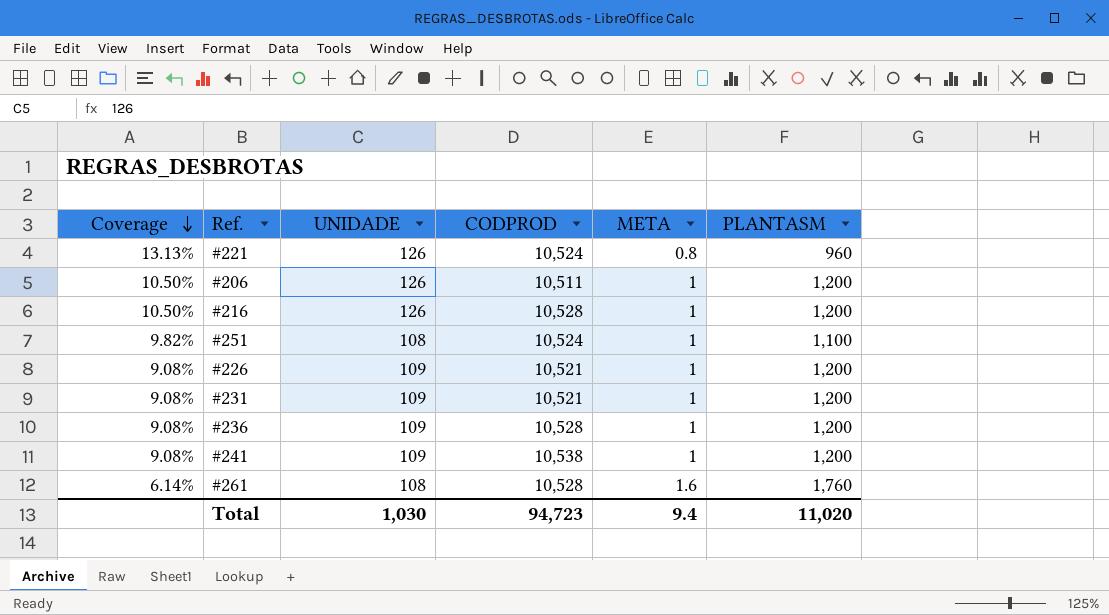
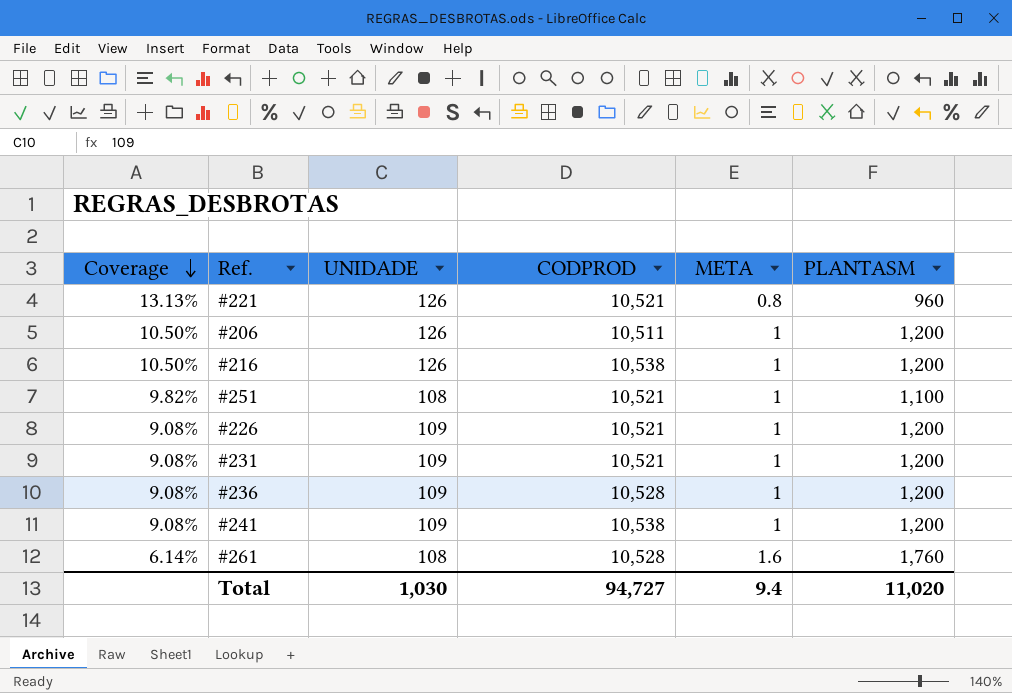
#221 | CODPROD: 10,524 -> 10,521
#216 | CODPROD: 10,528 -> 10,538
#251 | CODPROD: 10,524 -> 10,521
Total | CODPROD: 94,723 -> 94,727

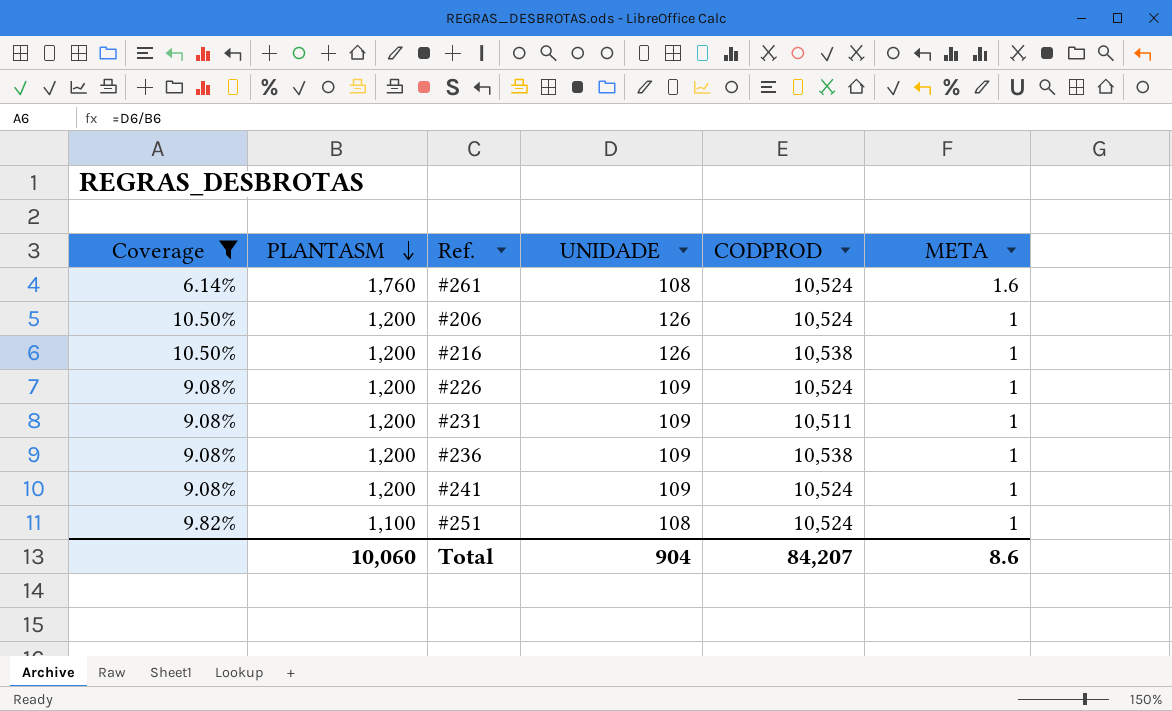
filter: none -> Coverage != 13.13%
row order: Coverage descending -> PLANTASM descending
column PLANTASM | position: 6 -> 2
#261 | CODPROD: 10,528 -> 10,524
#206 | CODPROD: 10,511 -> 10,524
#226 | CODPROD: 10,521 -> 10,524
#231 | CODPROD: 10,521 -> 10,511
#236 | CODPROD: 10,528 -> 10,538
#241 | CODPROD: 10,538 -> 10,524
#251 | CODPROD: 10,521 -> 10,524
Total | PLANTASM: 11,020 -> 10,060
Total | UNIDADE: 1,030 -> 904
Total | CODPROD: 94,727 -> 84,207
Total | META: 9.4 -> 8.6

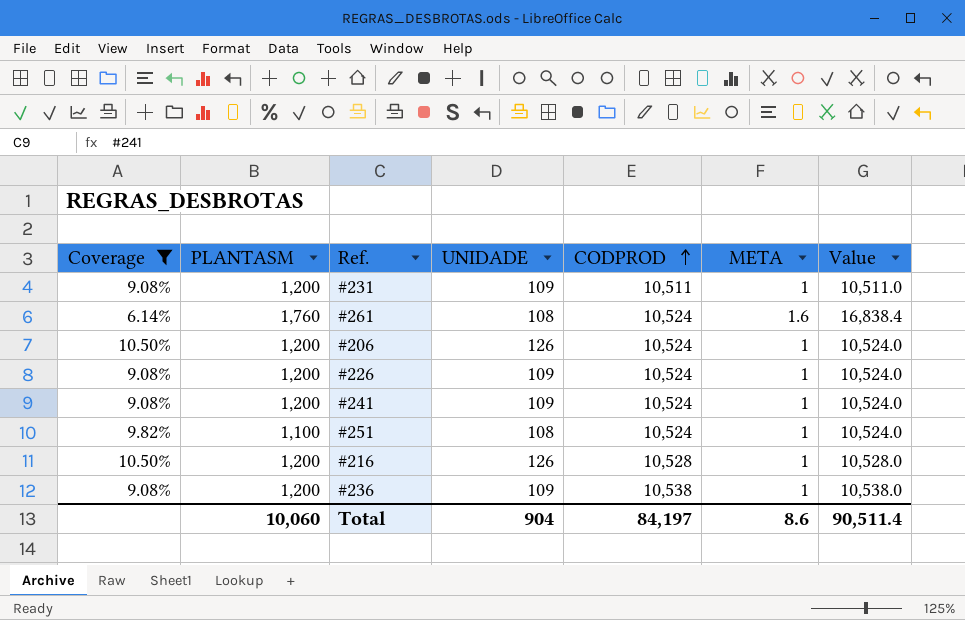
row order: PLANTASM descending -> CODPROD ascending
column Value | formula: none -> [CODPROD] * [META]
#216 | CODPROD: 10,538 -> 10,528
Total | CODPROD: 84,207 -> 84,197

